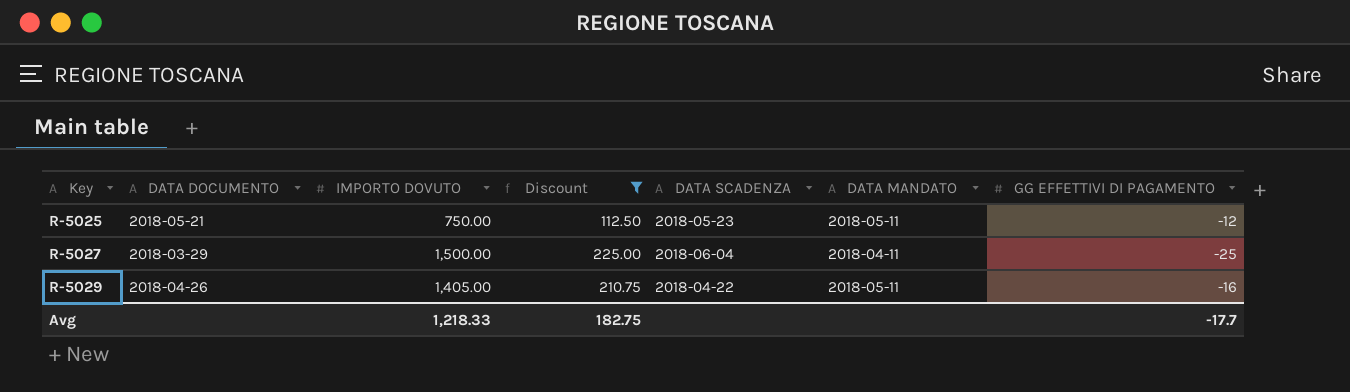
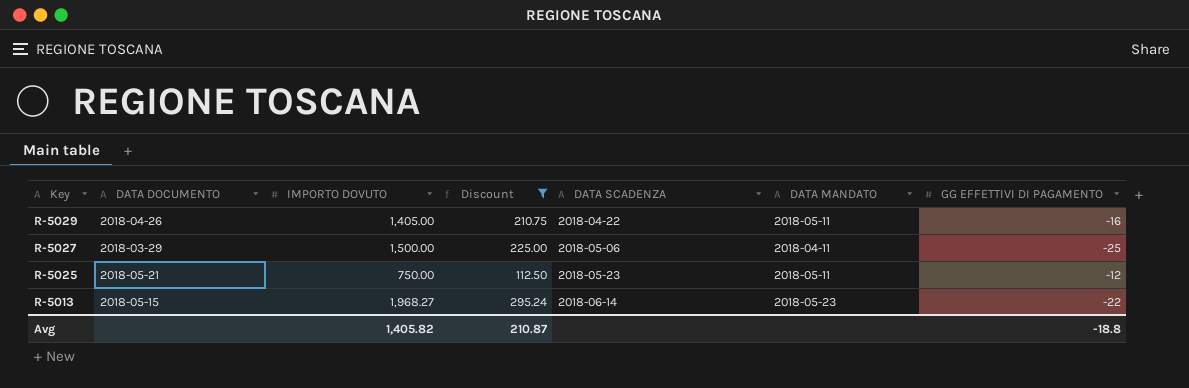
row order: Key ascending -> Key descending
R-5027 | DATA SCADENZA: 2018-06-04 -> 2018-05-06
row R-5013: none -> 2018-05-15 | 1,968.27 | 295.24 | 2018-06-14 | 2018-05-23 | -22
Avg | IMPORTO DOVUTO: 1,218.33 -> 1,405.82
Avg | Discount: 182.75 -> 210.87
Avg | GG EFFETTIVI DI PAGAMENTO: -17.7 -> -18.8

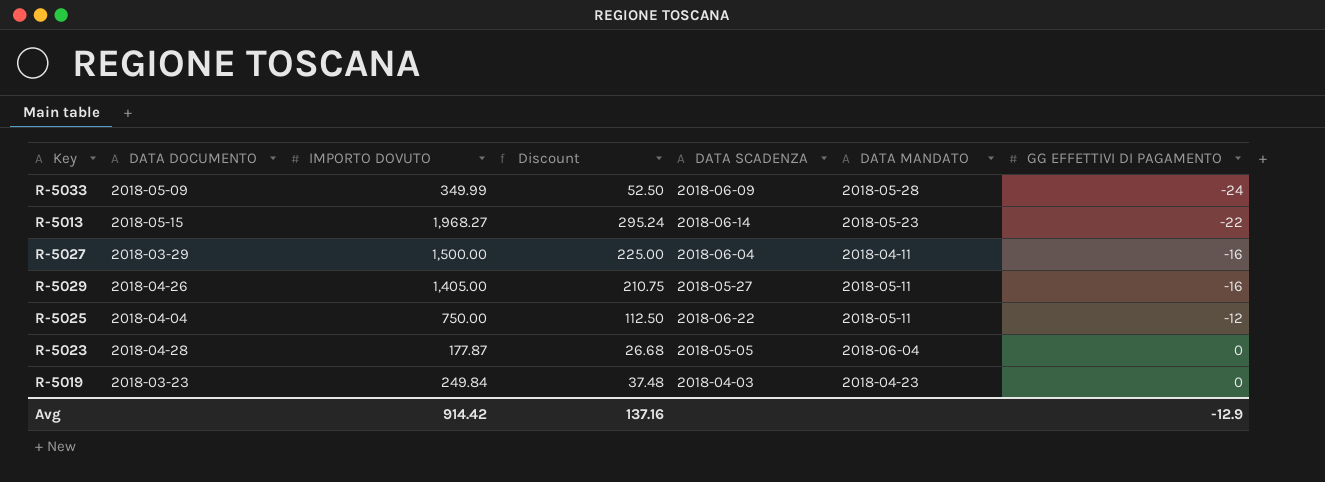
filter: Discount >= 112.50 -> none
row order: Key descending -> GG EFFETTIVI DI PAGAMENTO ascending
R-5027 | DATA SCADENZA: 2018-05-06 -> 2018-06-04
R-5027 | GG EFFETTIVI DI PAGAMENTO: -25 -> -16
R-5029 | DATA SCADENZA: 2018-04-22 -> 2018-05-27
R-5025 | DATA DOCUMENTO: 2018-05-21 -> 2018-04-04
R-5025 | DATA SCADENZA: 2018-05-23 -> 2018-06-22
Avg | IMPORTO DOVUTO: 1,405.82 -> 914.42
Avg | Discount: 210.87 -> 137.16
Avg | GG EFFETTIVI DI PAGAMENTO: -18.8 -> -12.9

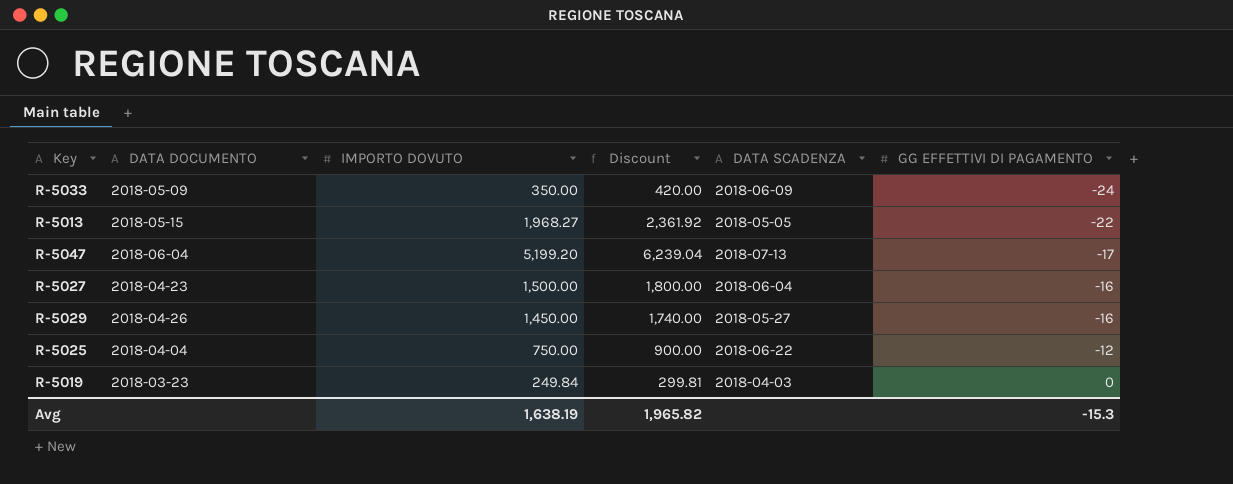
column DATA MANDATO | position: 6 -> none
column Discount | formula: [IMPORTO DOVUTO] * 0.15 -> [IMPORTO DOVUTO] * 1.2
row R-5023: 2018-04-28 | 177.87 | 26.68 | 2018-05-05 | 2018-06-04 | 0 -> none
R-5033 | IMPORTO DOVUTO: 349.99 -> 350.00
R-5013 | DATA SCADENZA: 2018-06-14 -> 2018-05-05
row R-5047: none -> 2018-06-04 | 5,199.20 | 6,239.04 | 2018-07-13 | -17
R-5027 | DATA DOCUMENTO: 2018-03-29 -> 2018-04-23
R-5029 | IMPORTO DOVUTO: 1,405.00 -> 1,450.00
Avg | IMPORTO DOVUTO: 914.42 -> 1,638.19
Avg | Discount: 137.16 -> 1,965.82
Avg | GG EFFETTIVI DI PAGAMENTO: -12.9 -> -15.3

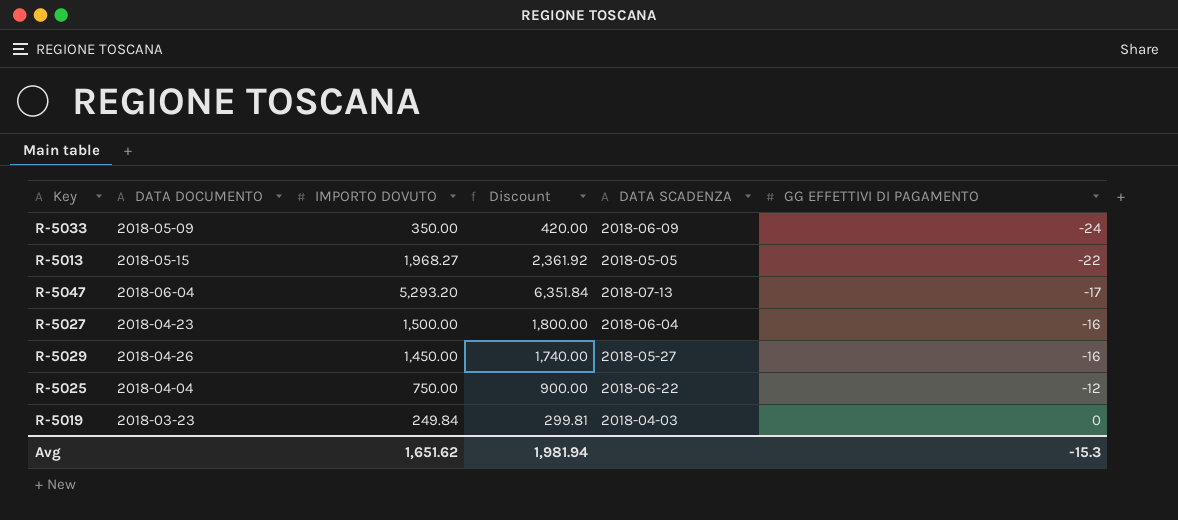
R-5047 | IMPORTO DOVUTO: 5,199.20 -> 5,293.20
R-5047 | Discount: 6,239.04 -> 6,351.84
Avg | IMPORTO DOVUTO: 1,638.19 -> 1,651.62
Avg | Discount: 1,965.82 -> 1,981.94

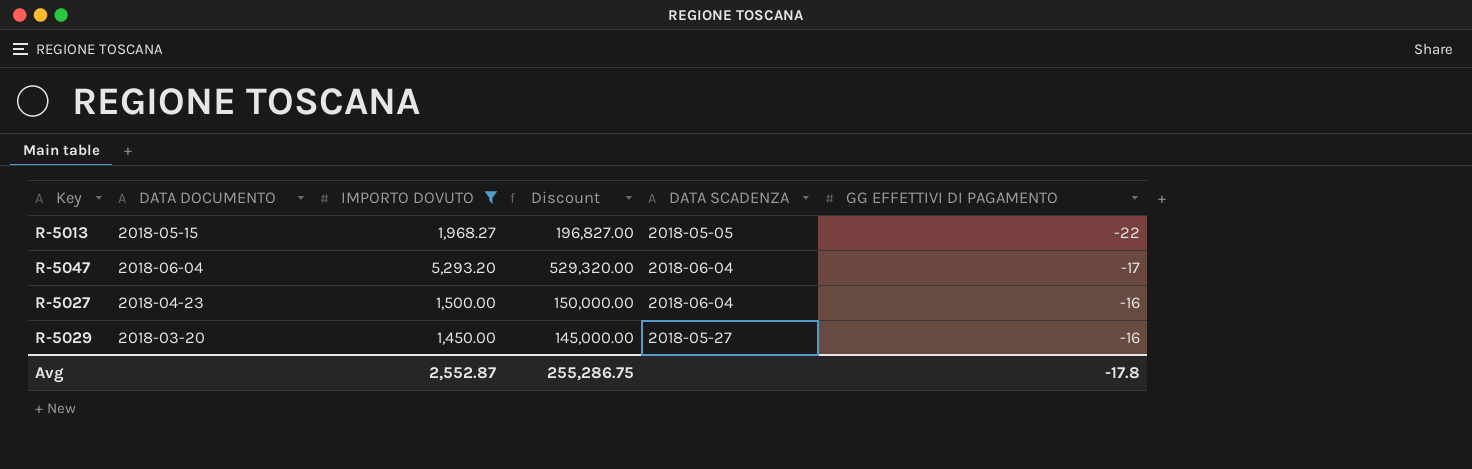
filter: none -> IMPORTO DOVUTO >= 1,450.00
column Discount | formula: [IMPORTO DOVUTO] * 1.2 -> [IMPORTO DOVUTO] * 100
R-5047 | DATA SCADENZA: 2018-07-13 -> 2018-06-04
R-5029 | DATA DOCUMENTO: 2018-04-26 -> 2018-03-20
Avg | IMPORTO DOVUTO: 1,651.62 -> 2,552.87
Avg | Discount: 1,981.94 -> 255,286.75
Avg | GG EFFETTIVI DI PAGAMENTO: -15.3 -> -17.8

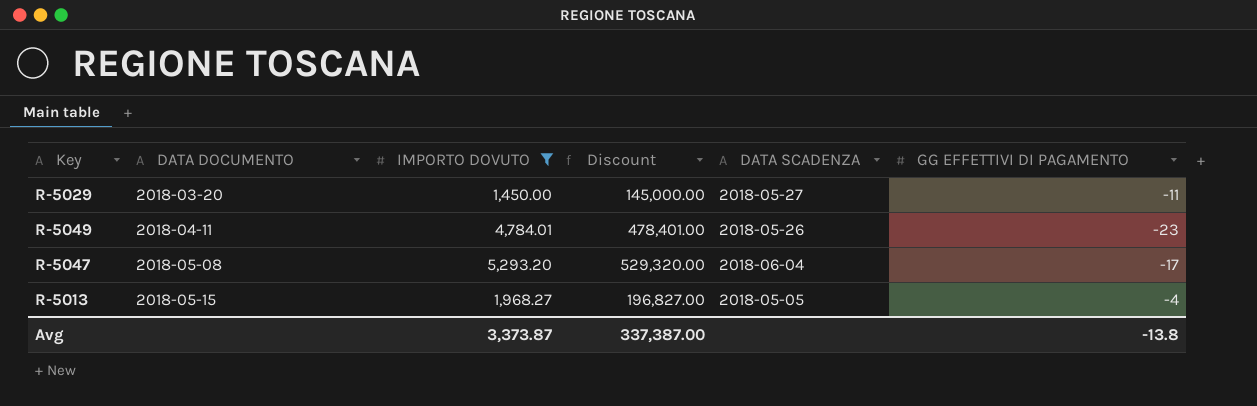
row order: GG EFFETTIVI DI PAGAMENTO ascending -> DATA DOCUMENTO ascending
row R-5027: 2018-04-23 | 1,500.00 | 150,000.00 | 2018-06-04 | -16 -> none
R-5029 | GG EFFETTIVI DI PAGAMENTO: -16 -> -11
row R-5049: none -> 2018-04-11 | 4,784.01 | 478,401.00 | 2018-05-26 | -23
R-5047 | DATA DOCUMENTO: 2018-06-04 -> 2018-05-08
R-5013 | GG EFFETTIVI DI PAGAMENTO: -22 -> -4
Avg | IMPORTO DOVUTO: 2,552.87 -> 3,373.87
Avg | Discount: 255,286.75 -> 337,387.00
Avg | GG EFFETTIVI DI PAGAMENTO: -17.8 -> -13.8

